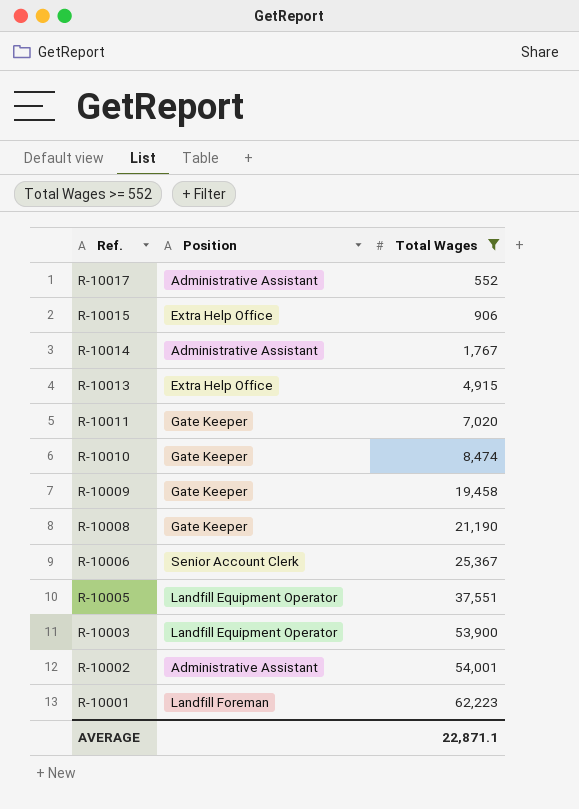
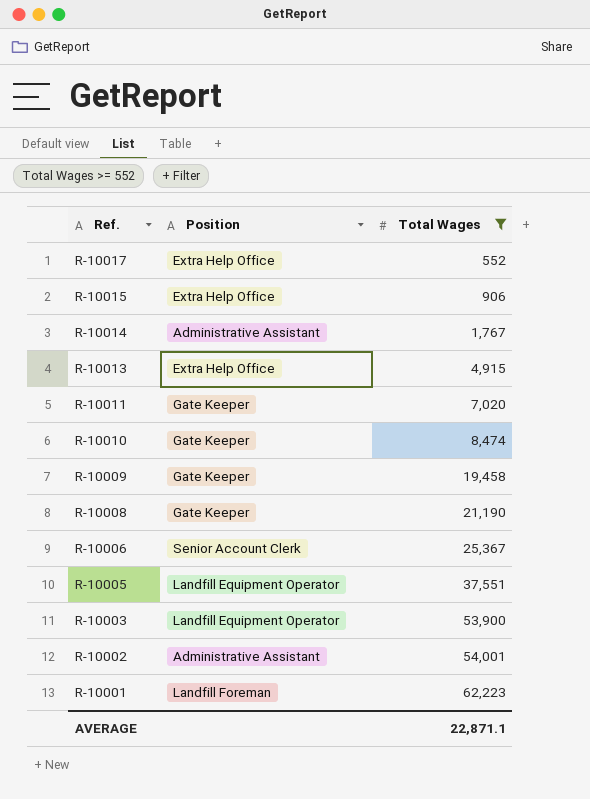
R-10017 | Position: Administrative Assistant -> Extra Help Office

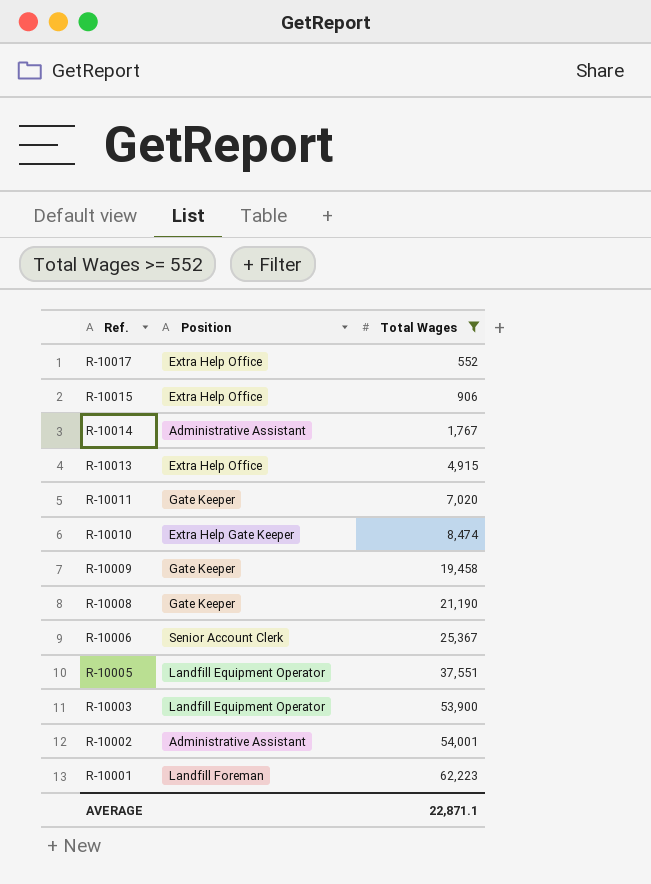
R-10010 | Position: Gate Keeper -> Extra Help Gate Keeper

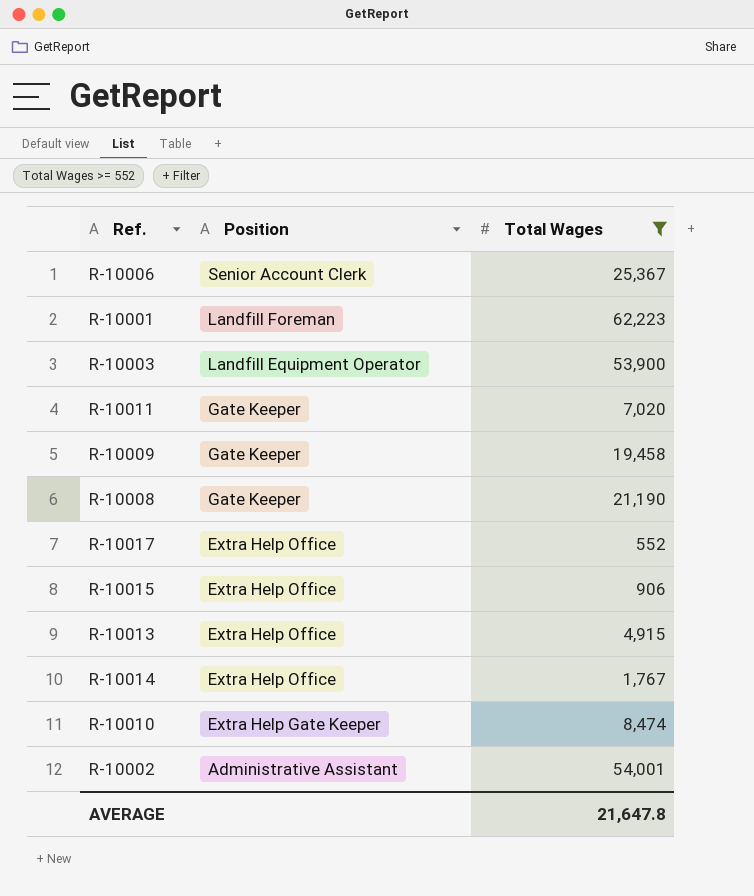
row order: Ref. descending -> Position descending
row R-10005: Landfill Equipment Operator | 37,551 -> none
R-10014 | Position: Administrative Assistant -> Extra Help Office
AVERAGE | Total Wages: 22,871.1 -> 21,647.8

